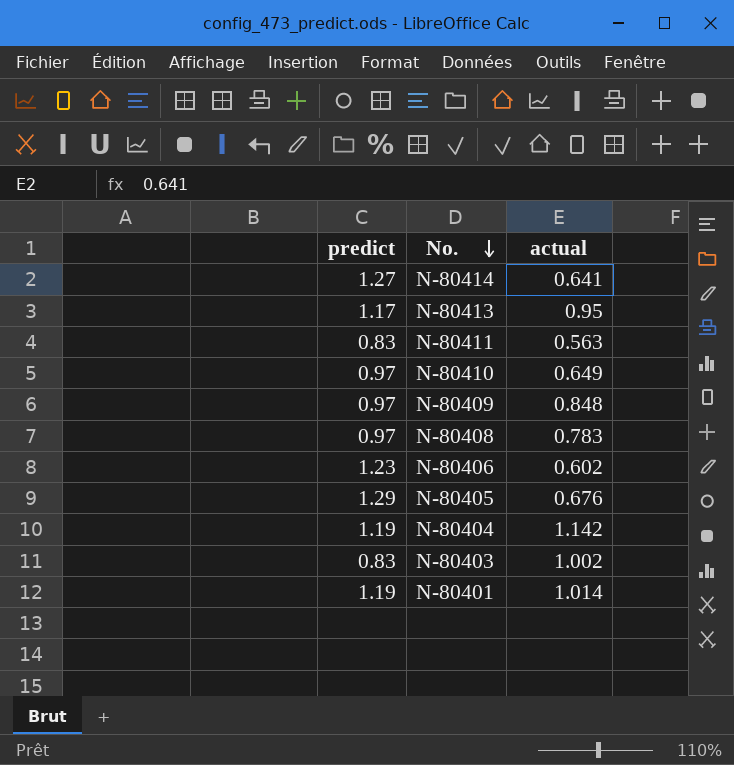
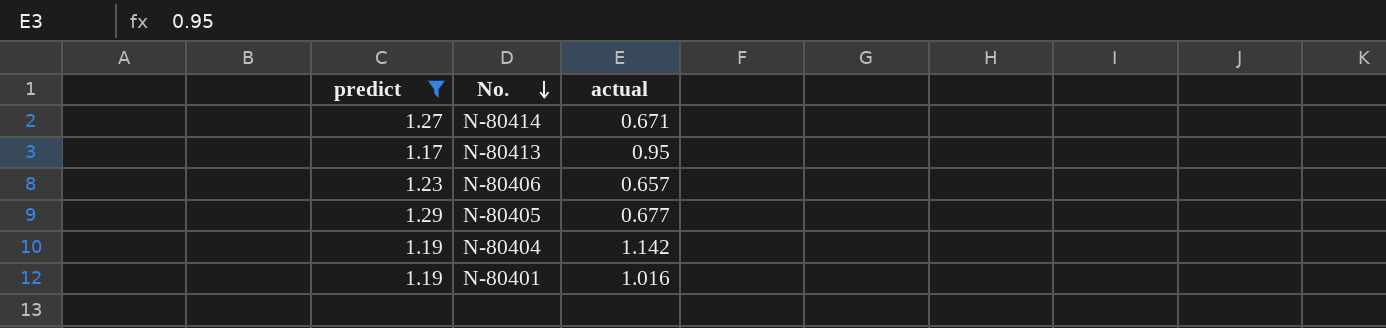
filter: none -> predict >= 1.17
N-80414 | actual: 0.641 -> 0.671
N-80406 | actual: 0.602 -> 0.657
N-80405 | actual: 0.676 -> 0.677
N-80401 | actual: 1.014 -> 1.016

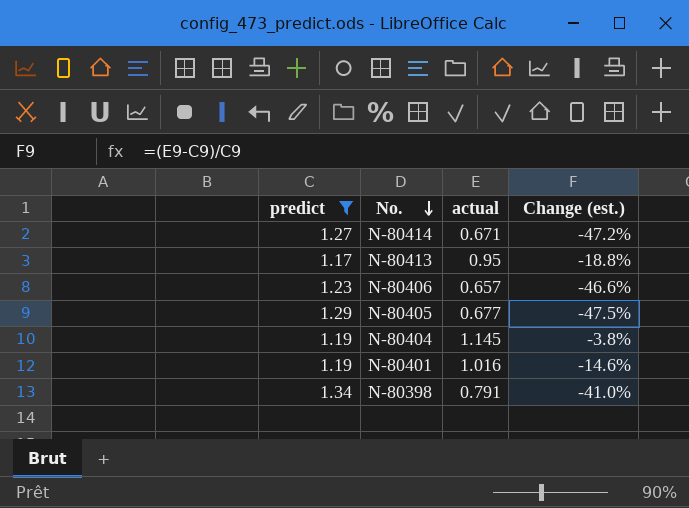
column Change (est.) | formula: none -> ([actual] - [predict]) / [predict]
N-80404 | actual: 1.142 -> 1.145
row N-80398: none -> 1.34 | 0.791 | -41.0%

